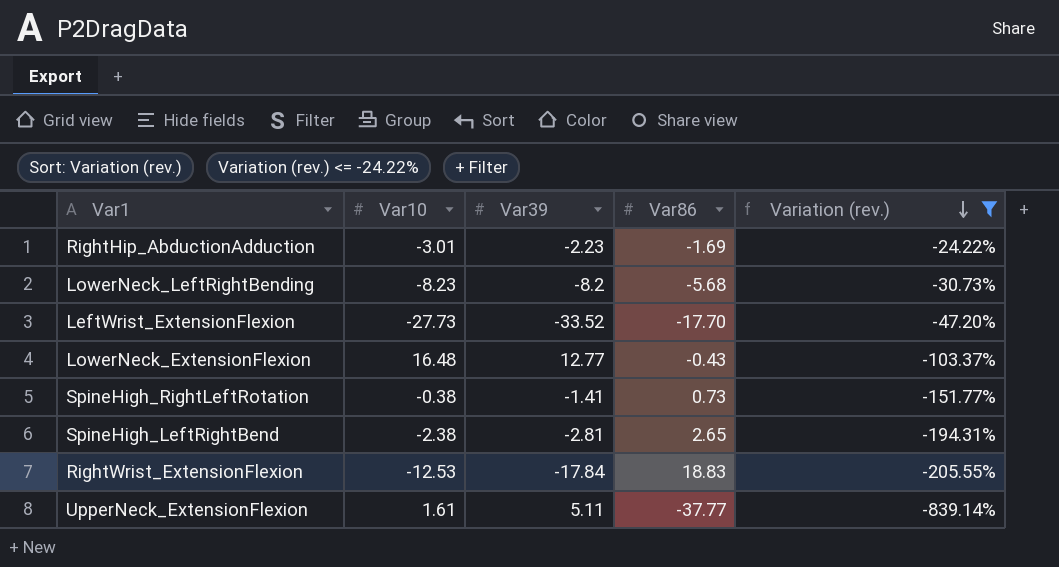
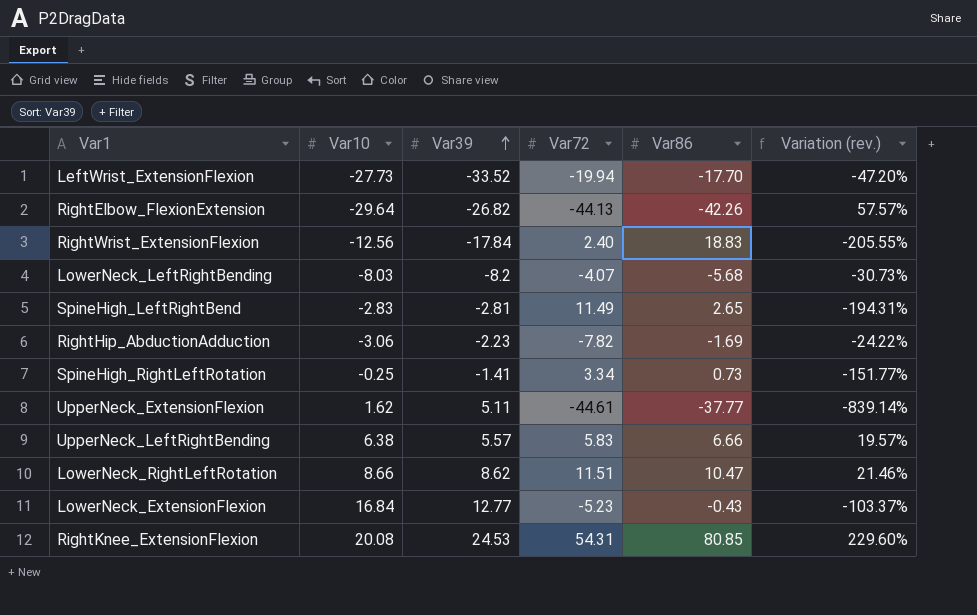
filter: Variation (rev.) <= -24.22% -> none
row order: Variation (rev.) descending -> Var39 ascending
column Var72 | position: none -> 4
RightWrist_ExtensionFlexion | Var10: -12.53 -> -12.56
LowerNeck_LeftRightBending | Var10: -8.23 -> -8.03
SpineHigh_LeftRightBend | Var10: -2.38 -> -2.83
RightHip_AbductionAdduction | Var10: -3.01 -> -3.06
SpineHigh_RightLeftRotation | Var10: -0.38 -> -0.25
UpperNeck_ExtensionFlexion | Var10: 1.61 -> 1.62
LowerNeck_ExtensionFlexion | Var10: 16.48 -> 16.84

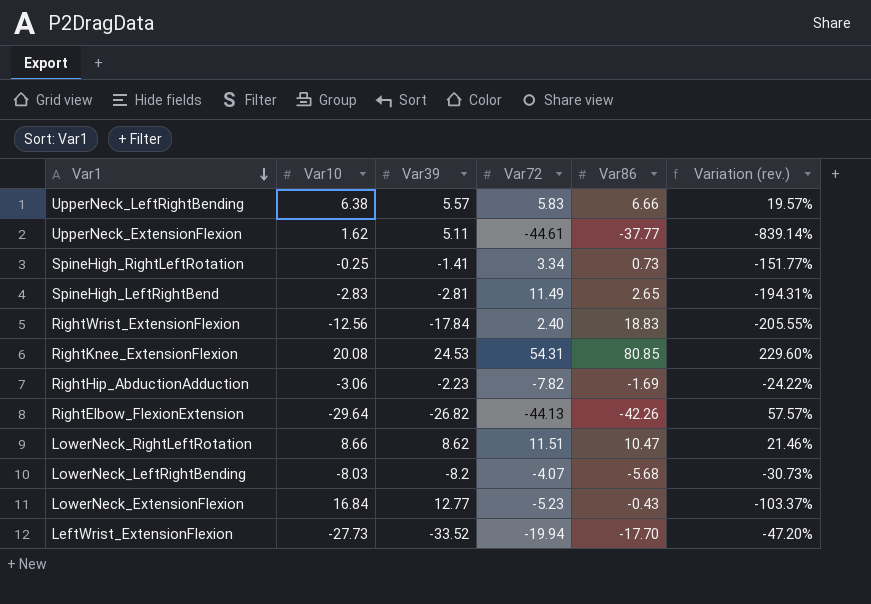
row order: Var39 ascending -> Var1 descending

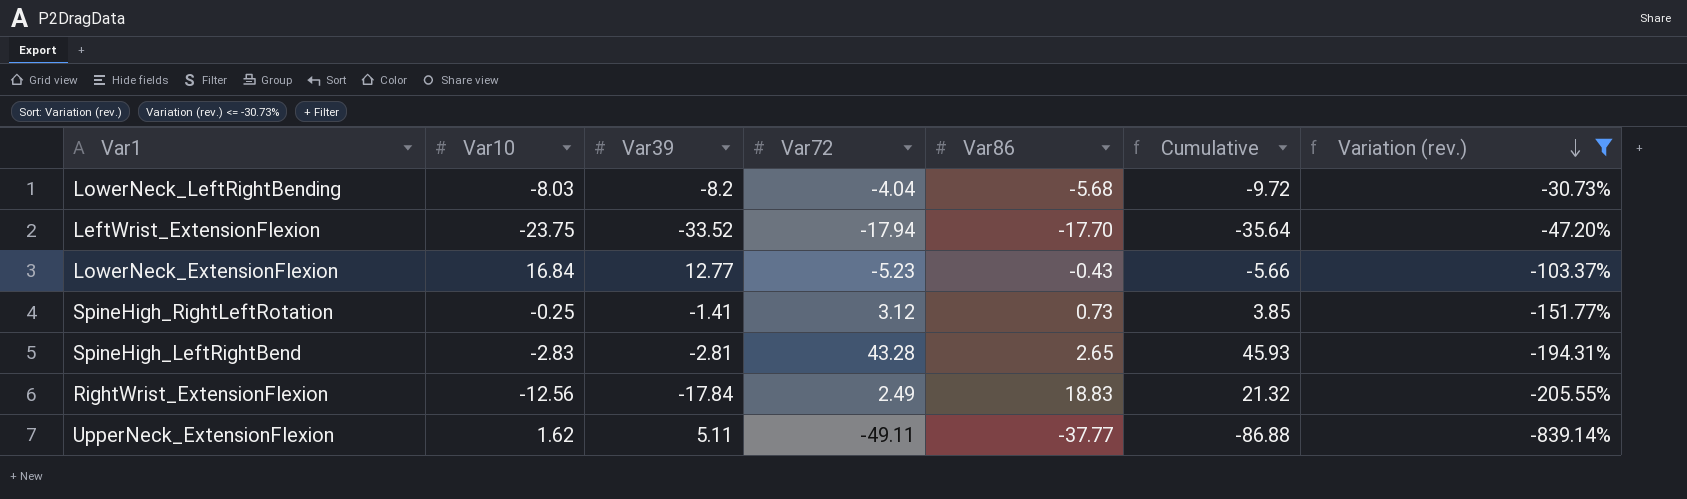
filter: none -> Variation (rev.) <= -30.73%
row order: Var1 descending -> Variation (rev.) descending
column Cumulative | formula: none -> [Var72] + [Var86]
LowerNeck_LeftRightBending | Var72: -4.07 -> -4.04
LeftWrist_ExtensionFlexion | Var10: -27.73 -> -23.75
LeftWrist_ExtensionFlexion | Var72: -19.94 -> -17.94
SpineHigh_RightLeftRotation | Var72: 3.34 -> 3.12
SpineHigh_LeftRightBend | Var72: 11.49 -> 43.28
RightWrist_ExtensionFlexion | Var72: 2.40 -> 2.49
UpperNeck_ExtensionFlexion | Var72: -44.61 -> -49.11

